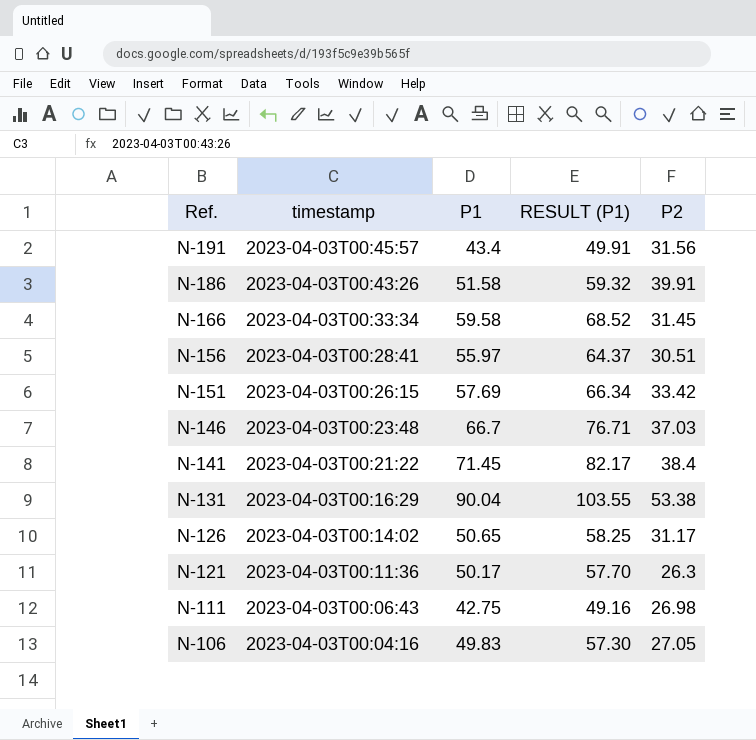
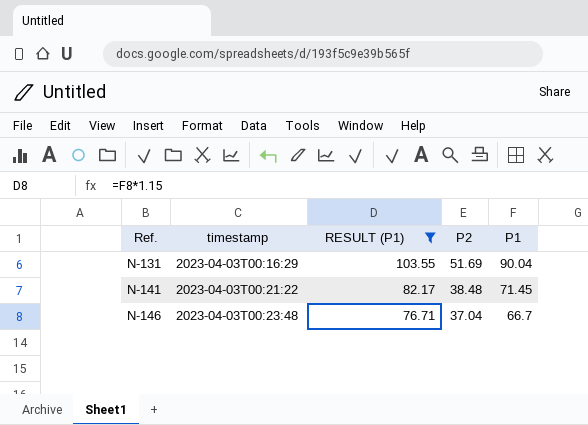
filter: none -> RESULT (P1) >= 76.71
row order: Ref. descending -> Ref. ascending
column P1 | position: 3 -> 5
N-131 | P2: 53.38 -> 51.69
N-141 | P2: 38.4 -> 38.48
N-146 | P2: 37.03 -> 37.04

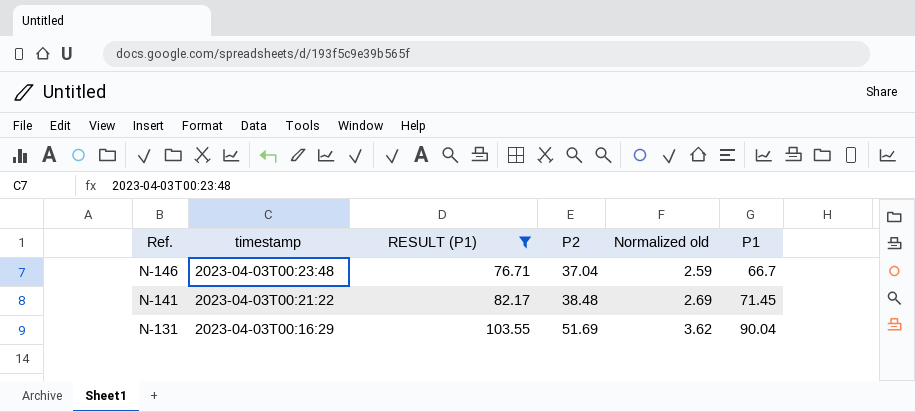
row order: Ref. ascending -> Ref. descending
column Normalized old | formula: none -> [P2] * 0.07

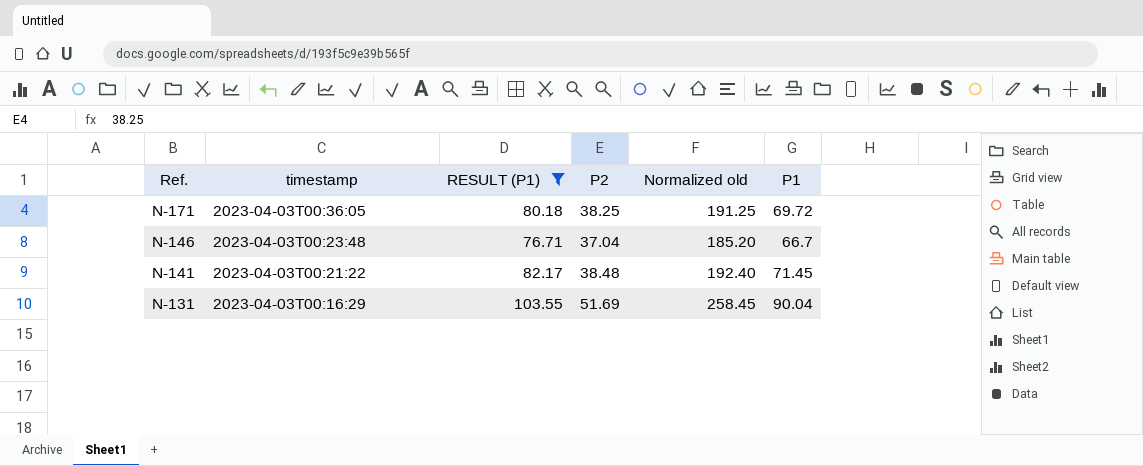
column Normalized old | formula: [P2] * 0.07 -> [P2] * 5
row N-171: none -> 2023-04-03T00:36:05 | 80.18 | 38.25 | 191.25 | 69.72

